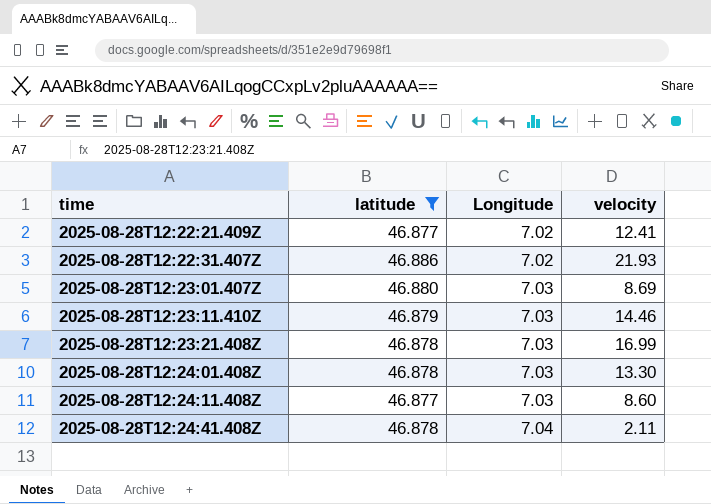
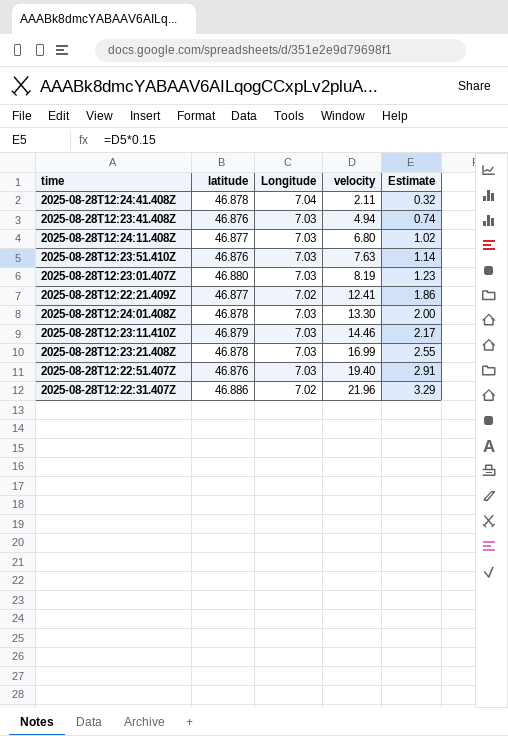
filter: latitude != 46.876 -> none
row order: time ascending -> velocity ascending
column Estimate | formula: none -> [velocity] * 0.15
2025-08-28T12:24:11.408Z | velocity: 8.60 -> 6.80
2025-08-28T12:23:01.407Z | velocity: 8.69 -> 8.19
2025-08-28T12:22:31.407Z | velocity: 21.93 -> 21.96

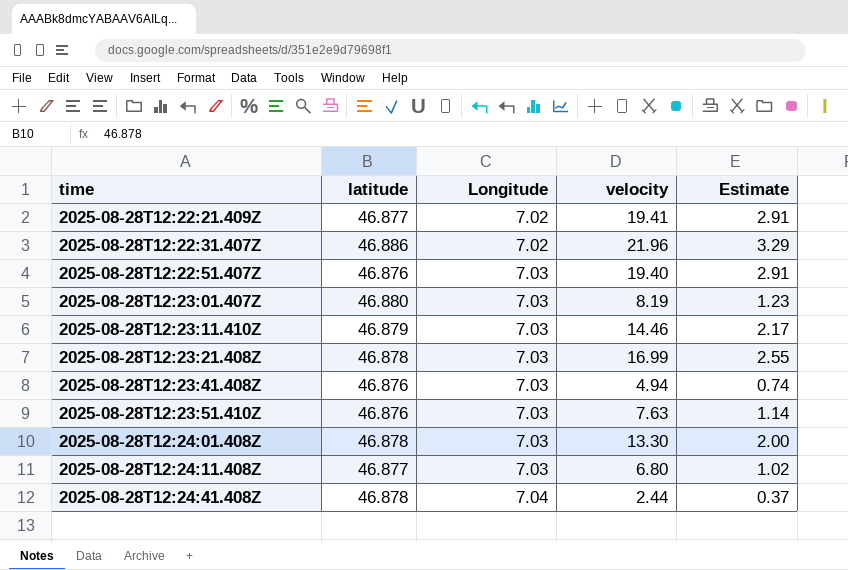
row order: velocity ascending -> time ascending
2025-08-28T12:22:21.409Z | velocity: 12.41 -> 19.41
2025-08-28T12:22:21.409Z | Estimate: 1.86 -> 2.91
2025-08-28T12:24:41.408Z | velocity: 2.11 -> 2.44
2025-08-28T12:24:41.408Z | Estimate: 0.32 -> 0.37

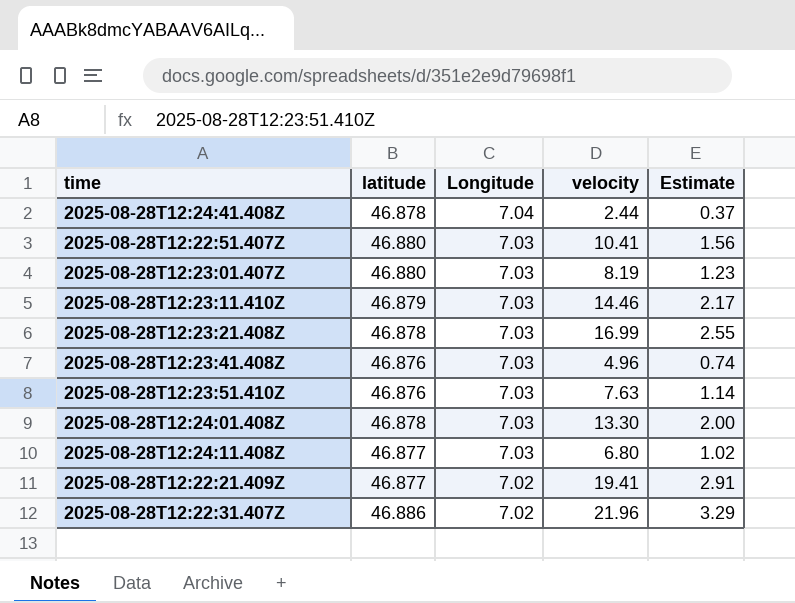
row order: time ascending -> Longitude descending
2025-08-28T12:22:51.407Z | latitude: 46.876 -> 46.880
2025-08-28T12:22:51.407Z | velocity: 19.40 -> 10.41
2025-08-28T12:22:51.407Z | Estimate: 2.91 -> 1.56
2025-08-28T12:23:41.408Z | velocity: 4.94 -> 4.96

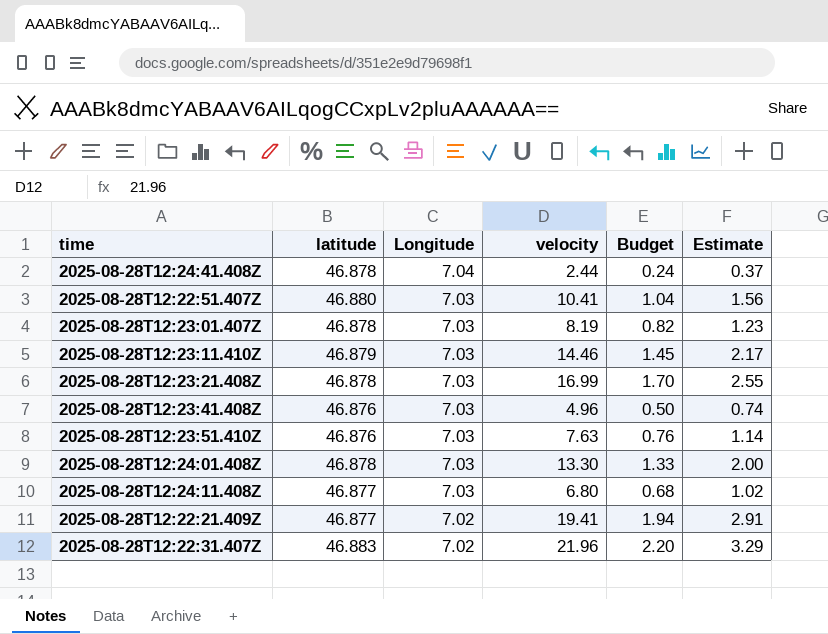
column Budget | formula: none -> [velocity] * 0.1
2025-08-28T12:23:01.407Z | latitude: 46.880 -> 46.878
2025-08-28T12:22:31.407Z | latitude: 46.886 -> 46.883

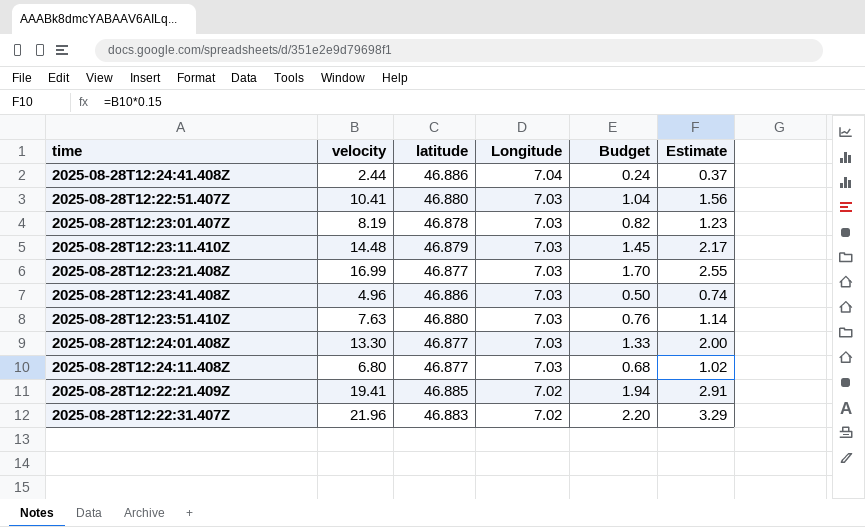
column velocity | position: 4 -> 2
2025-08-28T12:24:41.408Z | latitude: 46.878 -> 46.886
2025-08-28T12:23:11.410Z | velocity: 14.46 -> 14.48
2025-08-28T12:23:21.408Z | latitude: 46.878 -> 46.877
2025-08-28T12:23:41.408Z | latitude: 46.876 -> 46.886
2025-08-28T12:23:51.410Z | latitude: 46.876 -> 46.880
2025-08-28T12:24:01.408Z | latitude: 46.878 -> 46.877
2025-08-28T12:22:21.409Z | latitude: 46.877 -> 46.885

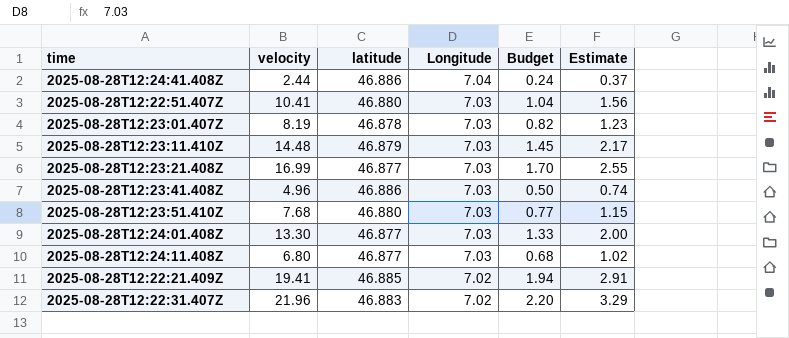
2025-08-28T12:23:51.410Z | velocity: 7.63 -> 7.68
2025-08-28T12:23:51.410Z | Budget: 0.76 -> 0.77
2025-08-28T12:23:51.410Z | Estimate: 1.14 -> 1.15

